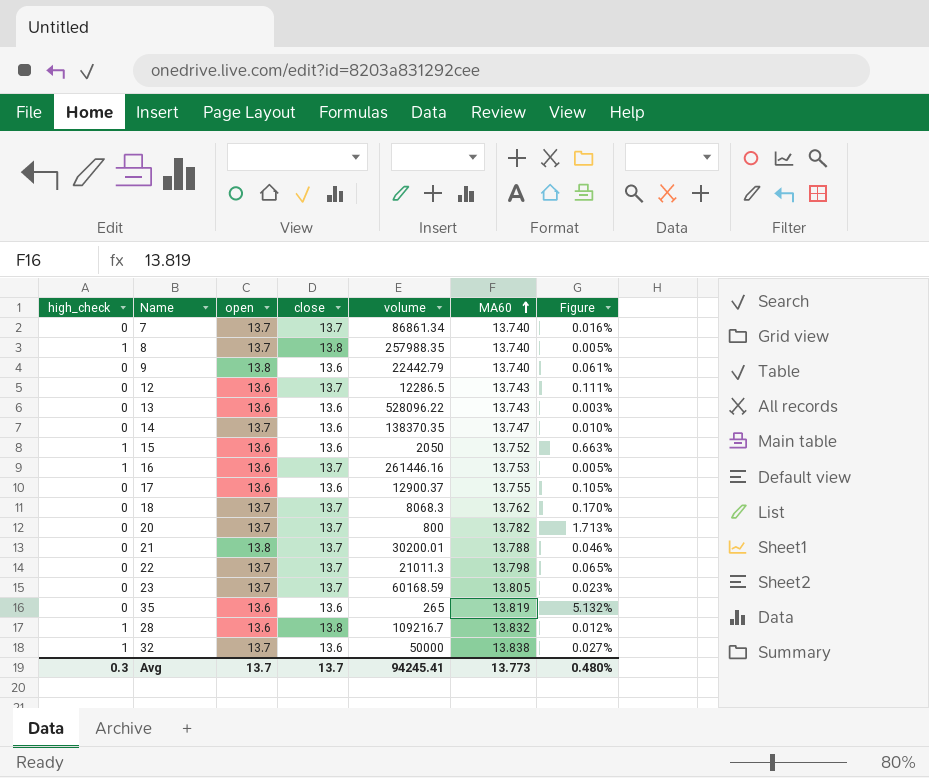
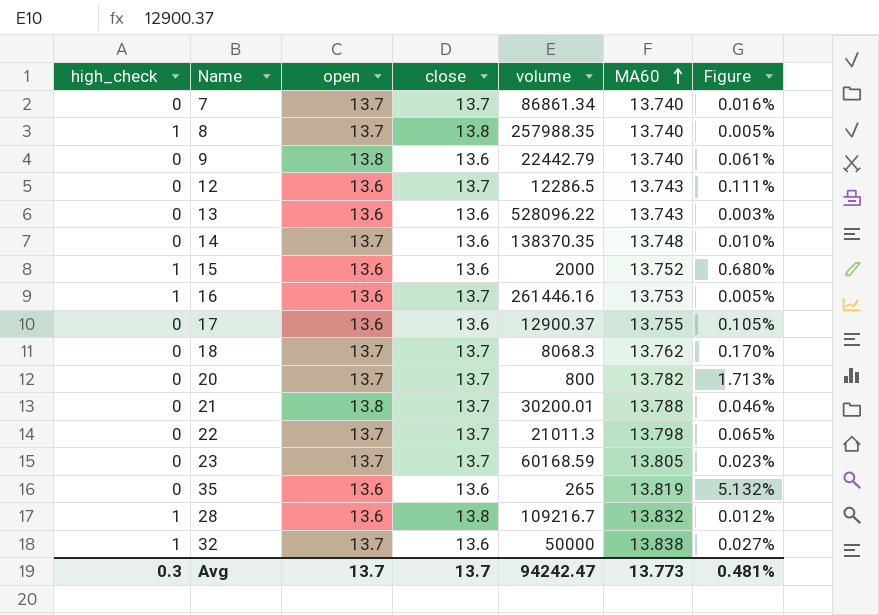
14 | MA60: 13.747 -> 13.748
15 | volume: 2050 -> 2000
15 | Figure: 0.663% -> 0.680%
Avg | volume: 94245.41 -> 94242.47
Avg | Figure: 0.480% -> 0.481%

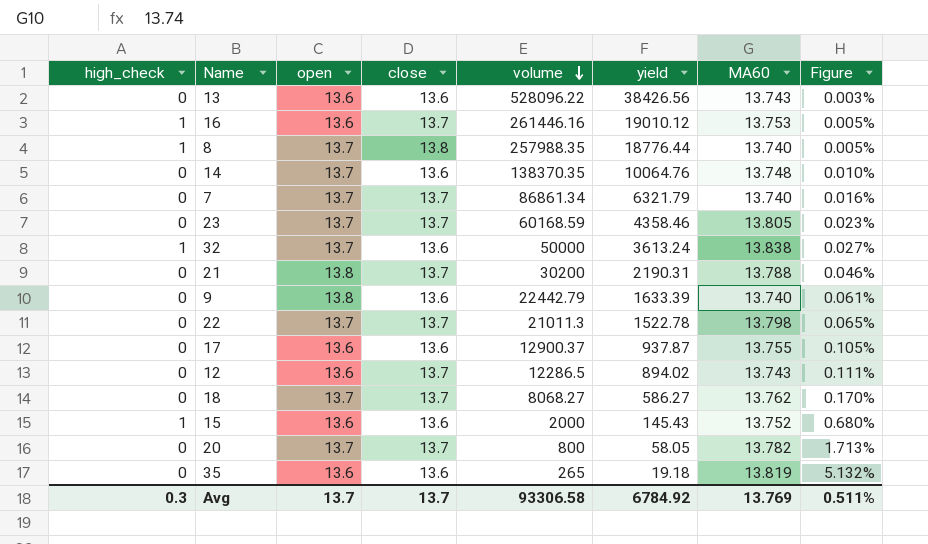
row order: MA60 ascending -> volume descending
column yield | formula: none -> [volume] / [MA60]
row 28: 1 | 13.6 | 13.8 | 109216.7 | 13.832 | 0.012% -> none
21 | volume: 30200.01 -> 30200
18 | volume: 8068.3 -> 8068.27
Avg | volume: 94242.47 -> 93306.58
Avg | MA60: 13.773 -> 13.769
Avg | Figure: 0.481% -> 0.511%

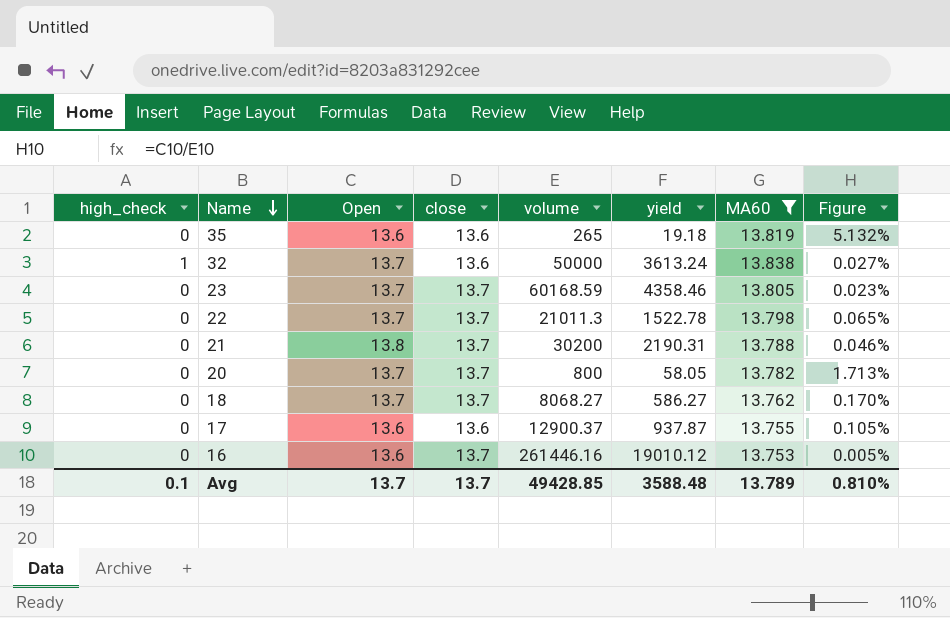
filter: none -> MA60 >= 13.753
row order: volume descending -> Name descending
column name: open -> Open
16 | high_check: 1 -> 0
Avg | high_check: 0.3 -> 0.1
Avg | volume: 93306.58 -> 49428.85
Avg | yield: 6784.92 -> 3588.48
Avg | MA60: 13.769 -> 13.789
Avg | Figure: 0.511% -> 0.810%

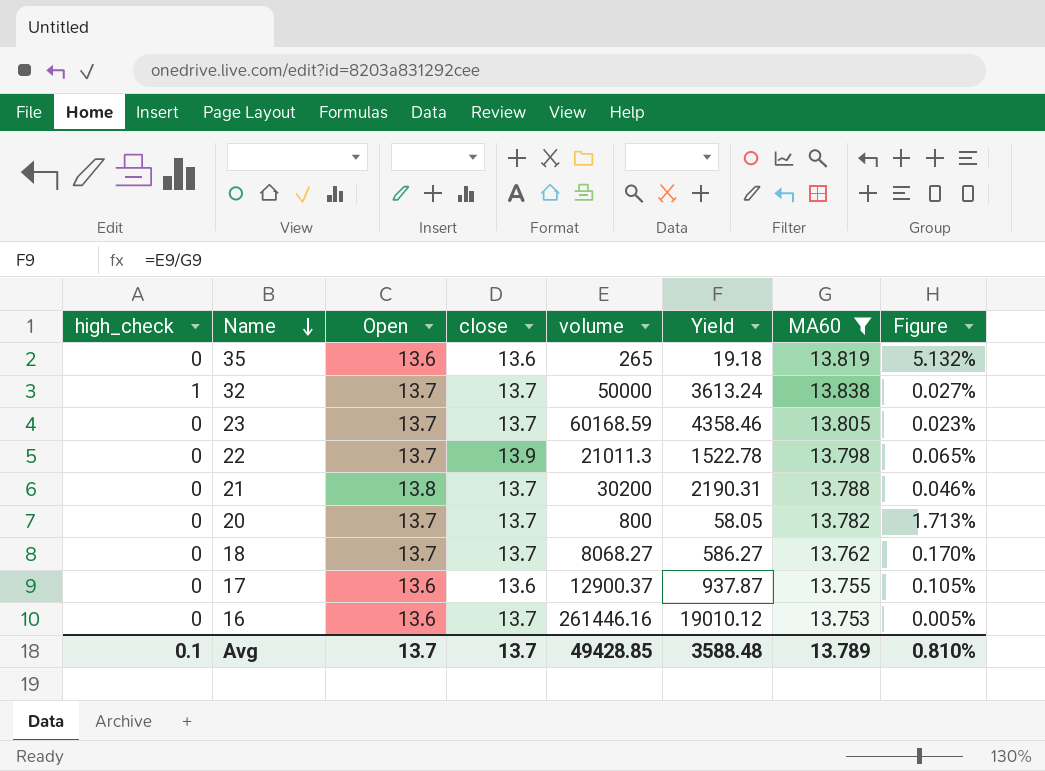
column name: yield -> Yield
32 | close: 13.6 -> 13.7
22 | close: 13.7 -> 13.9

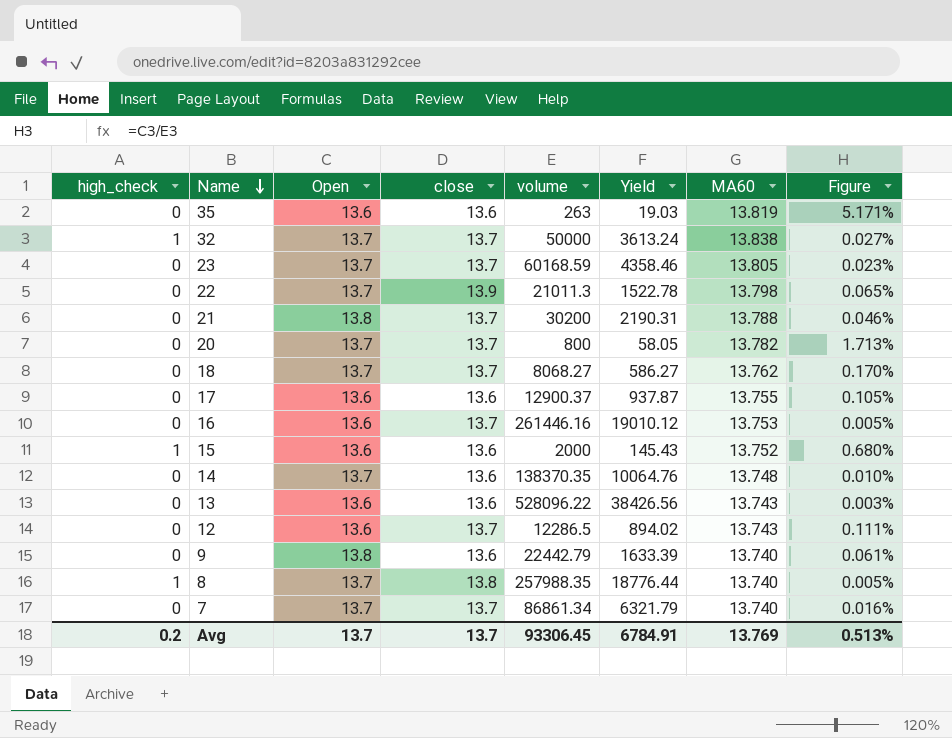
filter: MA60 >= 13.753 -> none
35 | volume: 265 -> 263
35 | Yield: 19.18 -> 19.03
35 | Figure: 5.132% -> 5.171%
Avg | high_check: 0.1 -> 0.2
Avg | volume: 49428.85 -> 93306.45
Avg | Yield: 3588.48 -> 6784.91
Avg | MA60: 13.789 -> 13.769
Avg | Figure: 0.810% -> 0.513%

